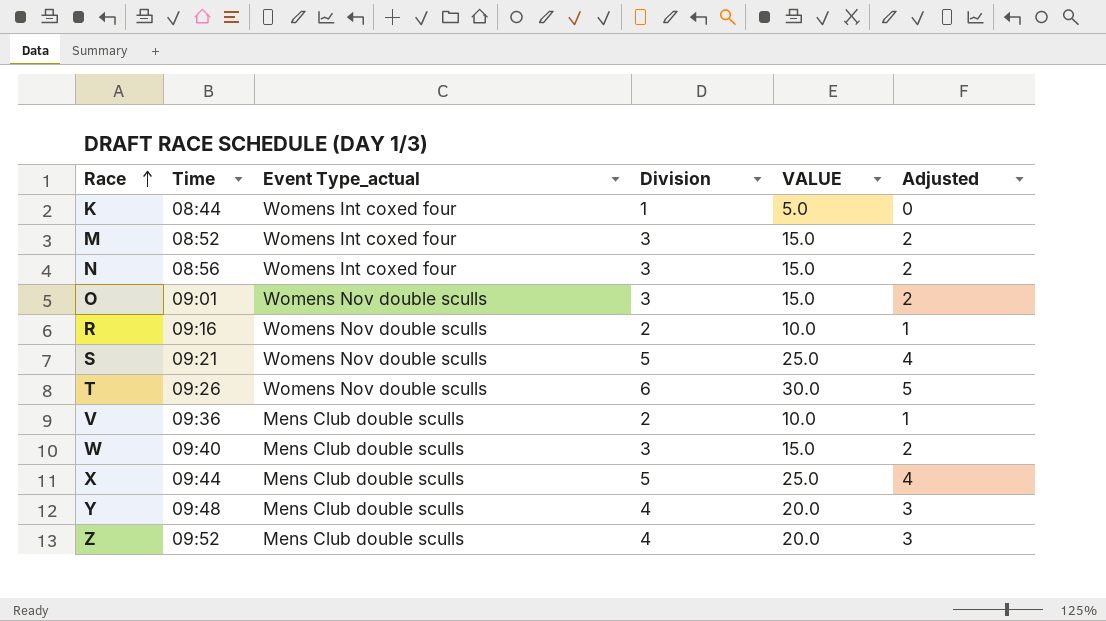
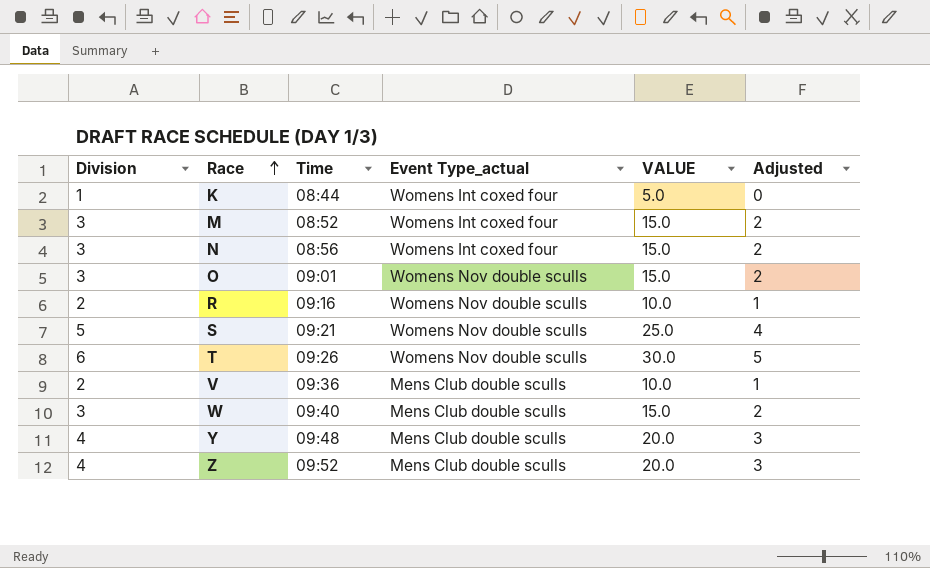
column Division | position: 4 -> 1
row X: 09:44 | Mens Club double sculls | 5 | 25.0 | 4 -> none

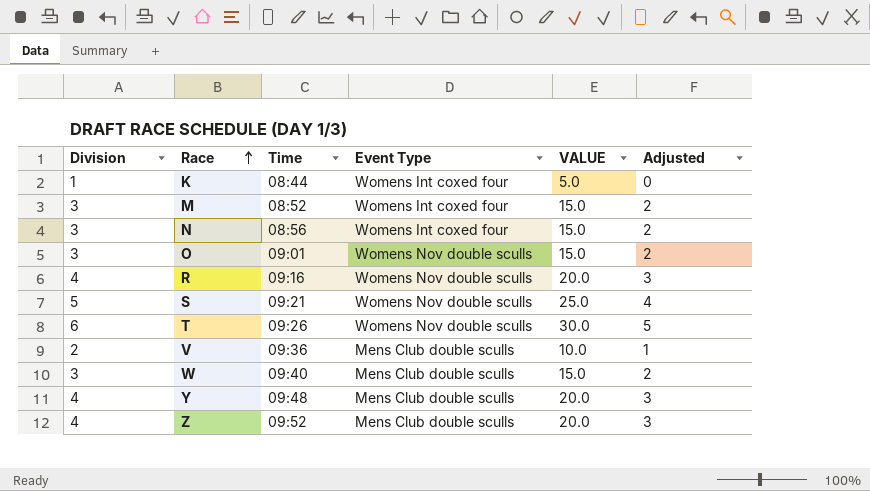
column name: Event Type_actual -> Event Type
R | Division: 2 -> 4
R | VALUE: 10.0 -> 20.0
R | Adjusted: 1 -> 3

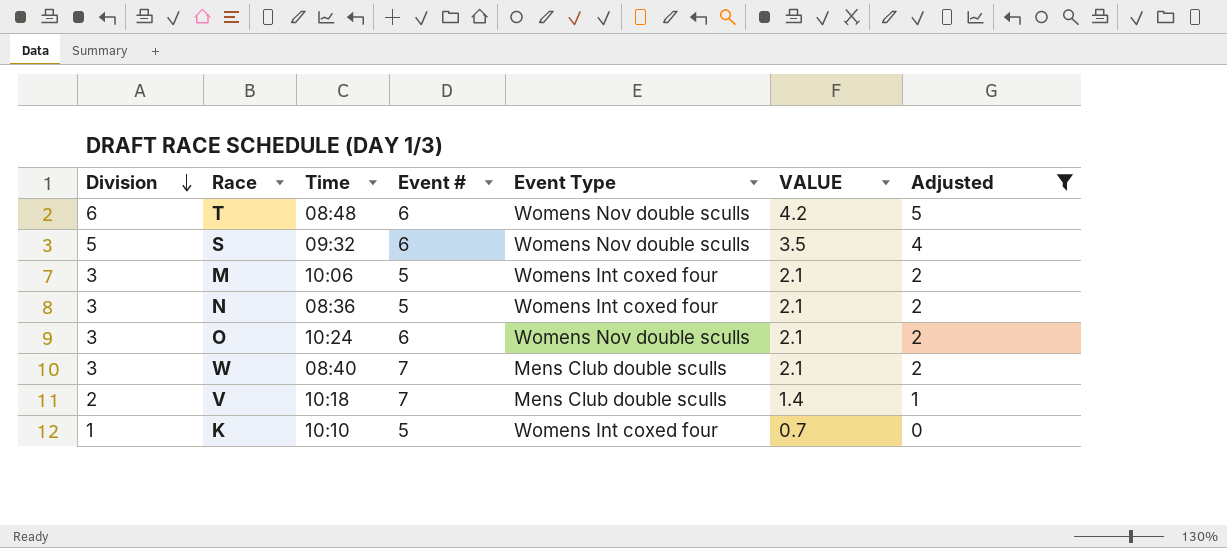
filter: none -> Adjusted != 3
row order: Race ascending -> Division descending
column Event # | position: none -> 4
column VALUE | formula: [Division] * 5 -> [Division] * 0.7
T | Time: 09:26 -> 08:48
S | Time: 09:21 -> 09:32
M | Time: 08:52 -> 10:06
N | Time: 08:56 -> 08:36
O | Time: 09:01 -> 10:24
W | Time: 09:40 -> 08:40
V | Time: 09:36 -> 10:18
K | Time: 08:44 -> 10:10

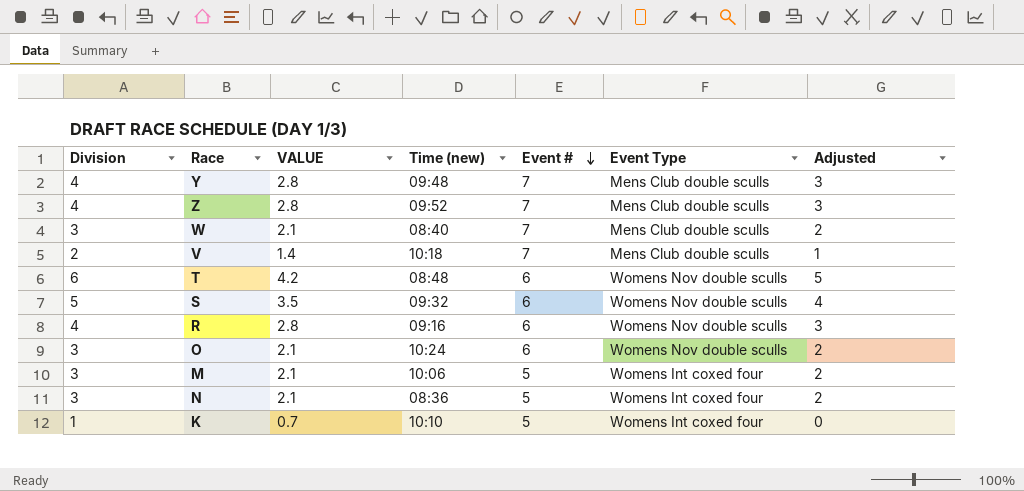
filter: Adjusted != 3 -> none
row order: Division descending -> Event # descending
column VALUE | position: 6 -> 3
column name: Time -> Time (new)

